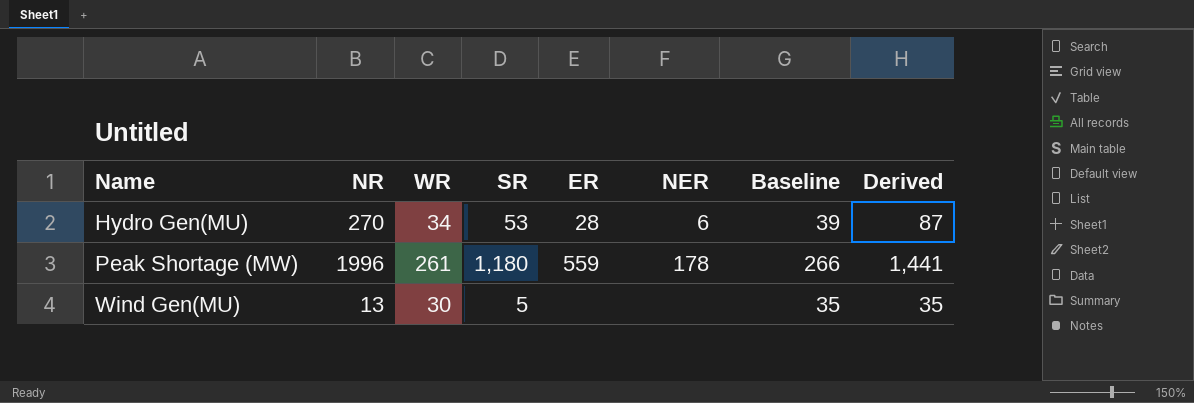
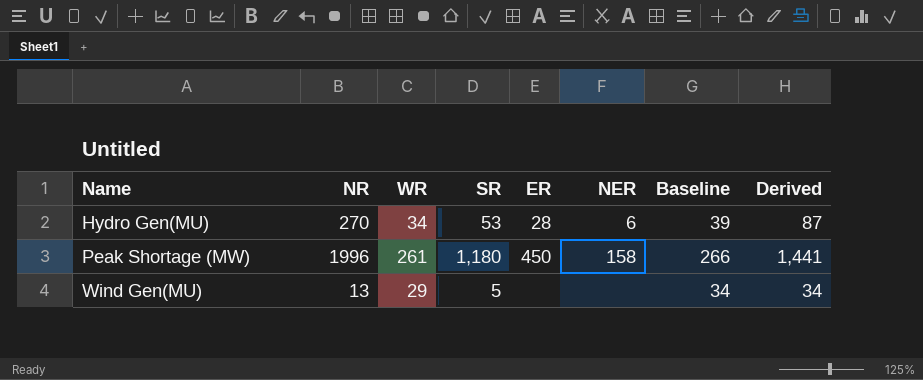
Peak Shortage (MW) | ER: 559 -> 450
Peak Shortage (MW) | NER: 178 -> 158
Wind Gen(MU) | WR: 30 -> 29
Wind Gen(MU) | Baseline: 35 -> 34
Wind Gen(MU) | Derived: 35 -> 34

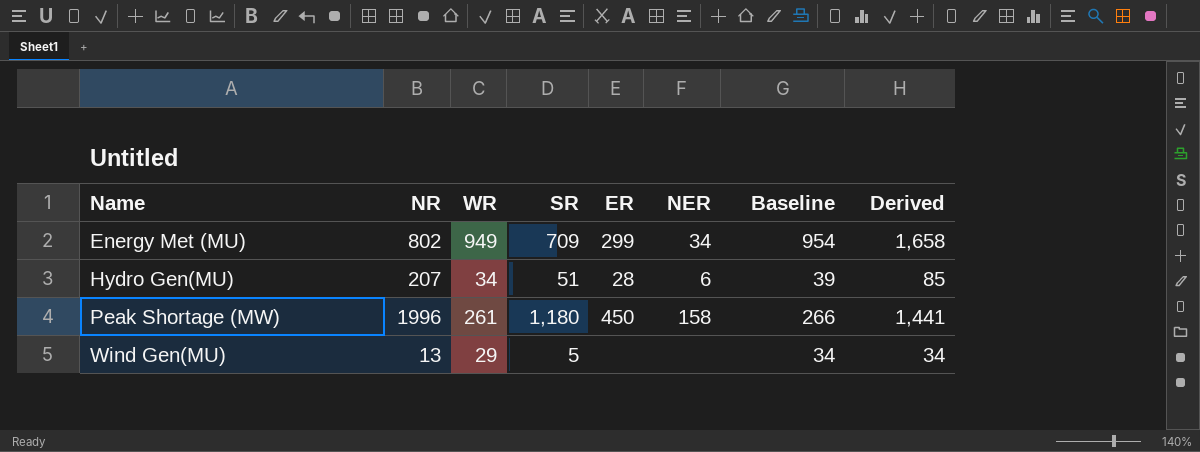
row Energy Met (MU): none -> 802 | 949 | 709 | 299 | 34 | 954 | 1,658
Hydro Gen(MU) | NR: 270 -> 207
Hydro Gen(MU) | SR: 53 -> 51
Hydro Gen(MU) | Derived: 87 -> 85

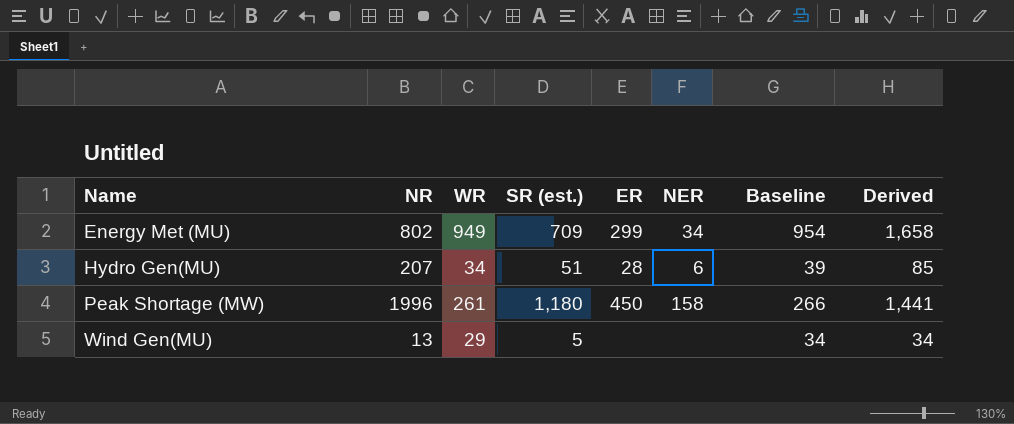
column name: SR -> SR (est.)

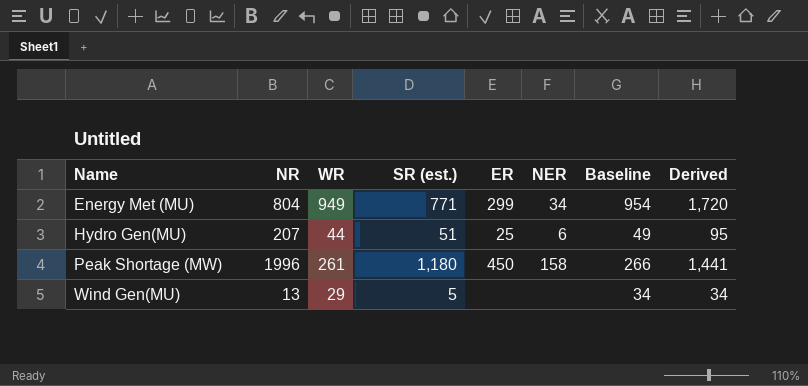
Energy Met (MU) | NR: 802 -> 804
Energy Met (MU) | SR (est.): 709 -> 771
Energy Met (MU) | Derived: 1,658 -> 1,720
Hydro Gen(MU) | WR: 34 -> 44
Hydro Gen(MU) | ER: 28 -> 25
Hydro Gen(MU) | Baseline: 39 -> 49
Hydro Gen(MU) | Derived: 85 -> 95

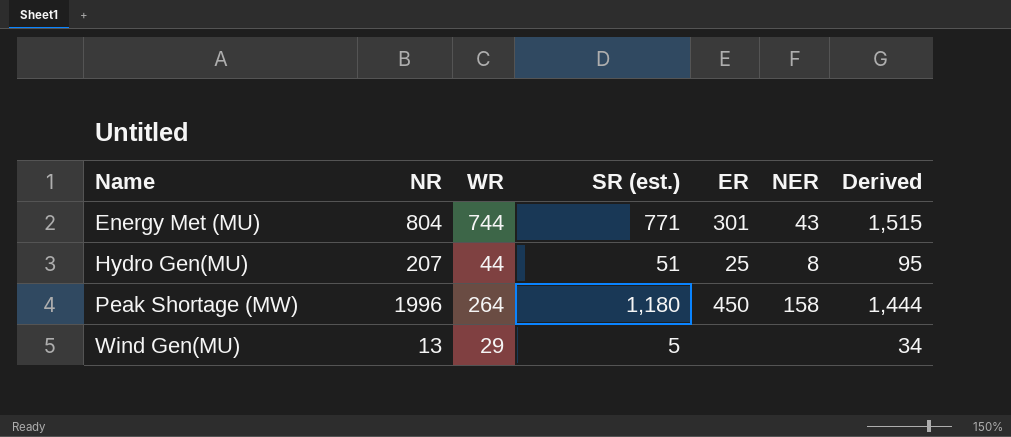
column Baseline | formula: [WR] + 5 -> none
Energy Met (MU) | WR: 949 -> 744
Energy Met (MU) | ER: 299 -> 301
Energy Met (MU) | NER: 34 -> 43
Energy Met (MU) | Derived: 1,720 -> 1,515
Hydro Gen(MU) | NER: 6 -> 8
Peak Shortage (MW) | WR: 261 -> 264
Peak Shortage (MW) | Derived: 1,441 -> 1,444

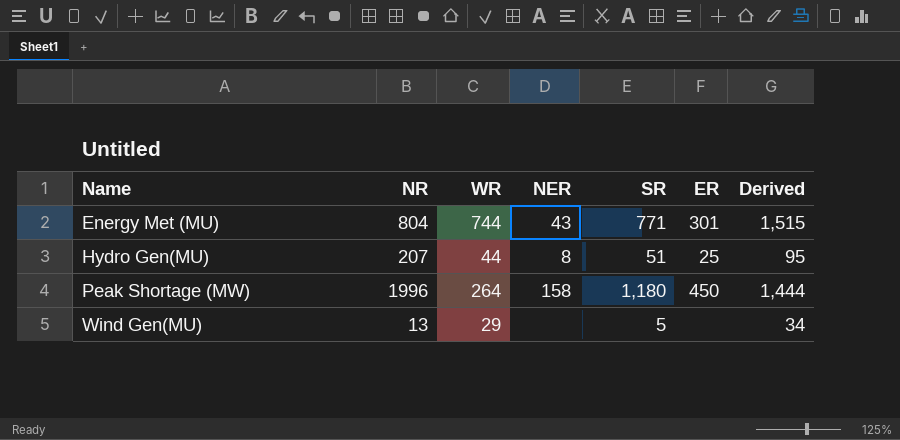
column NER | position: 6 -> 4
column name: SR (est.) -> SR

